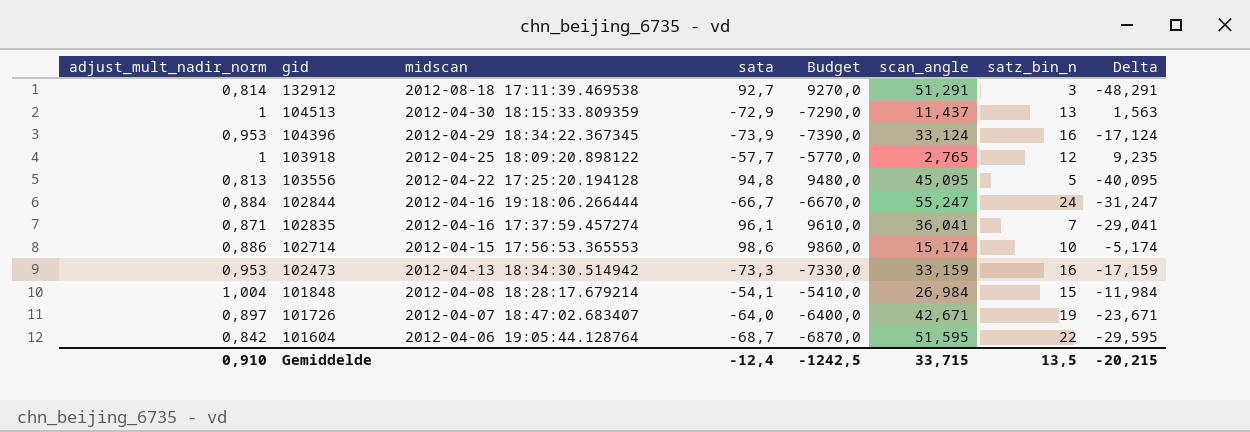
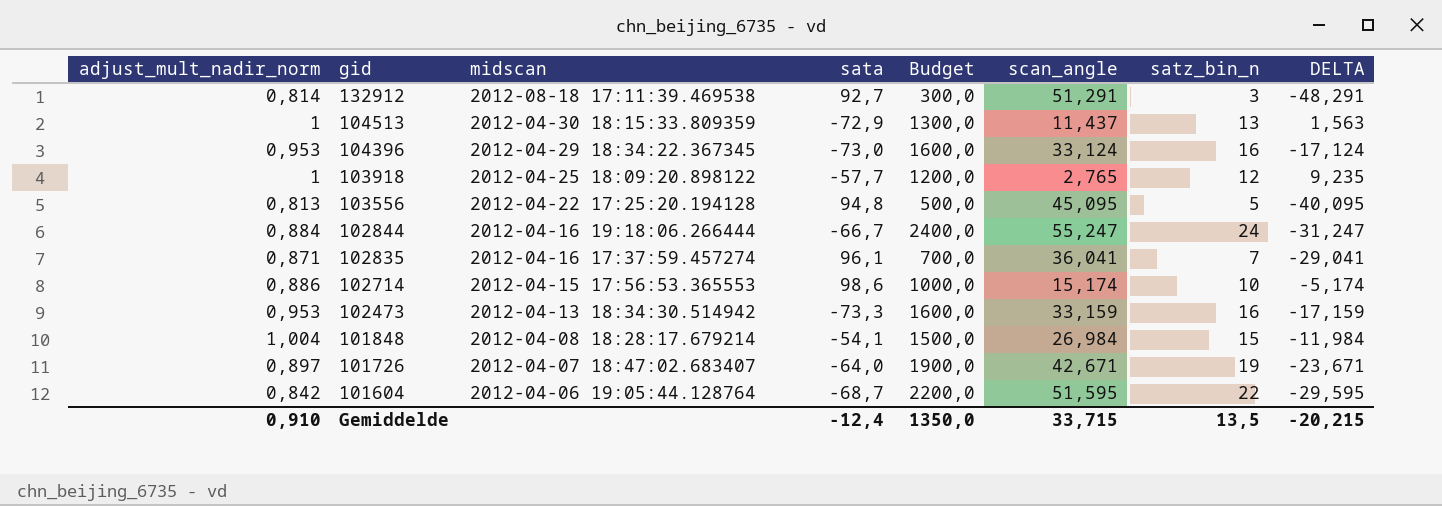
column Budget | formula: [sata] * 100 -> [satz_bin_n] * 100
column name: Delta -> DELTA
104396 | sata: -73,9 -> -73,0
Gemiddelde | Budget: -1242,5 -> 1350,0

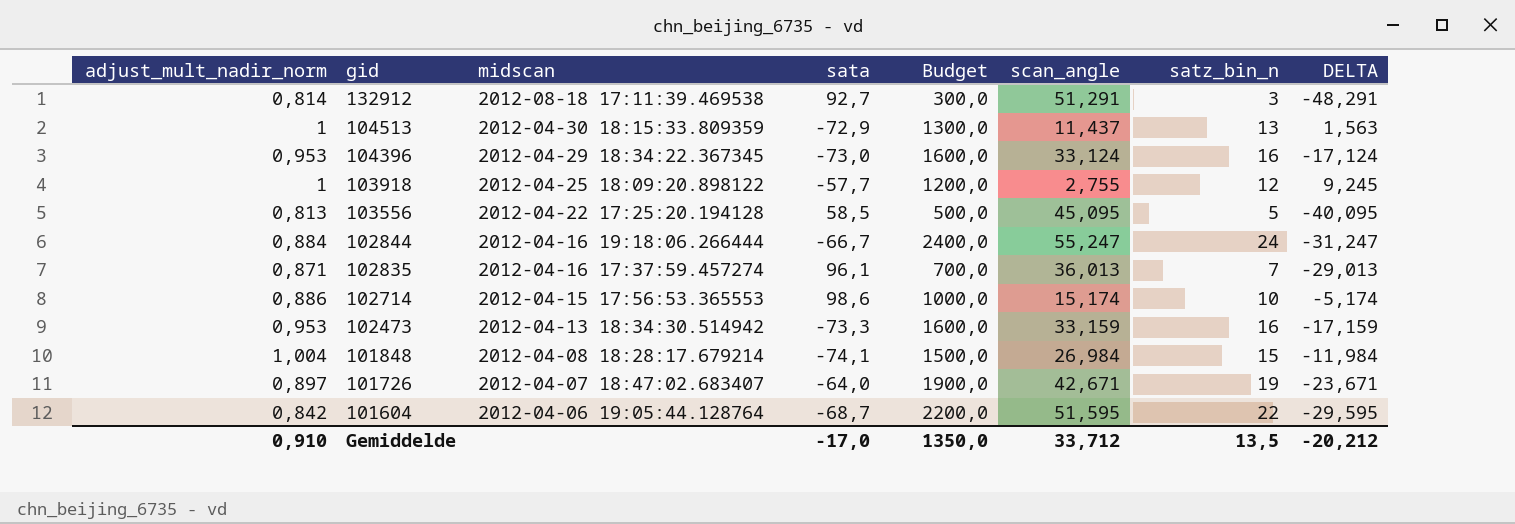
103918 | scan_angle: 2,765 -> 2,755
103918 | DELTA: 9,235 -> 9,245
103556 | sata: 94,8 -> 58,5
102835 | scan_angle: 36,041 -> 36,013
102835 | DELTA: -29,041 -> -29,013
101848 | sata: -54,1 -> -74,1
Gemiddelde | sata: -12,4 -> -17,0
Gemiddelde | scan_angle: 33,715 -> 33,712
Gemiddelde | DELTA: -20,215 -> -20,212

